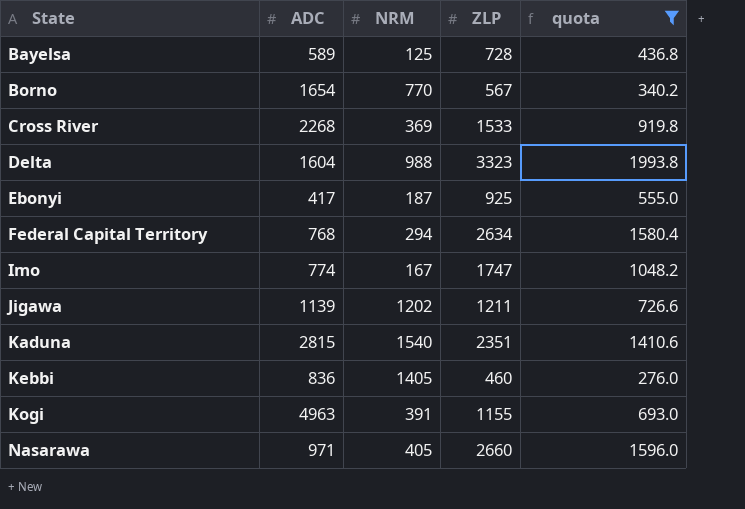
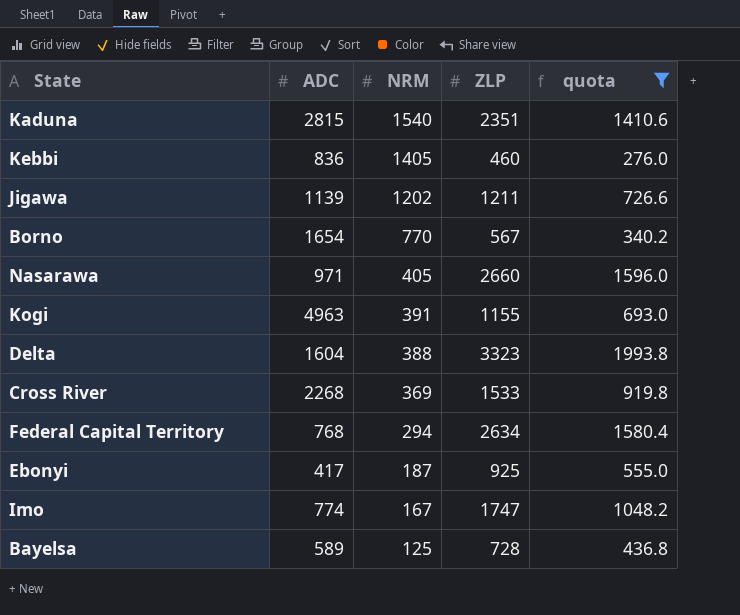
row order: State ascending -> NRM descending
Delta | NRM: 988 -> 388

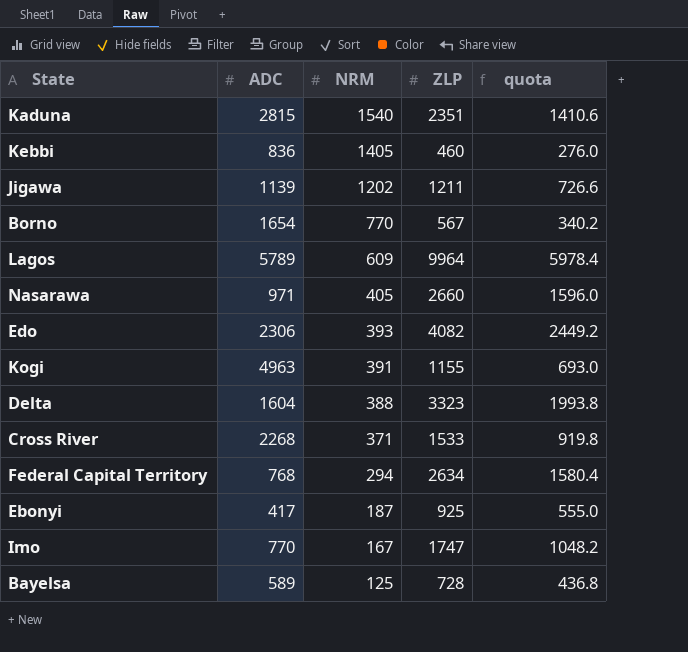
filter: quota <= 1993.8 -> none
Cross River | NRM: 369 -> 371
Imo | ADC: 774 -> 770

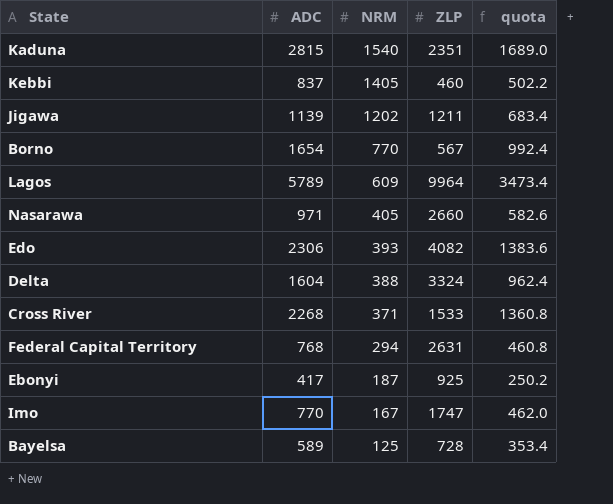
column quota | formula: [ZLP] * 0.6 -> [ADC] * 0.6
row Kogi: 4963 | 391 | 1155 | 693.0 -> none
Kebbi | ADC: 836 -> 837
Delta | ZLP: 3323 -> 3324
Federal Capital Territory | ZLP: 2634 -> 2631

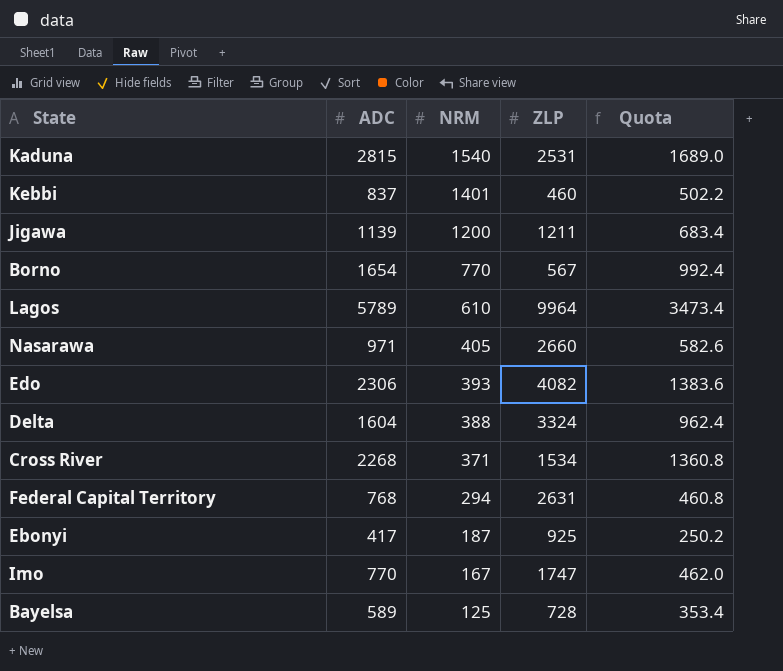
column name: quota -> Quota
Kaduna | ZLP: 2351 -> 2531
Kebbi | NRM: 1405 -> 1401
Jigawa | NRM: 1202 -> 1200
Lagos | NRM: 609 -> 610
Cross River | ZLP: 1533 -> 1534

